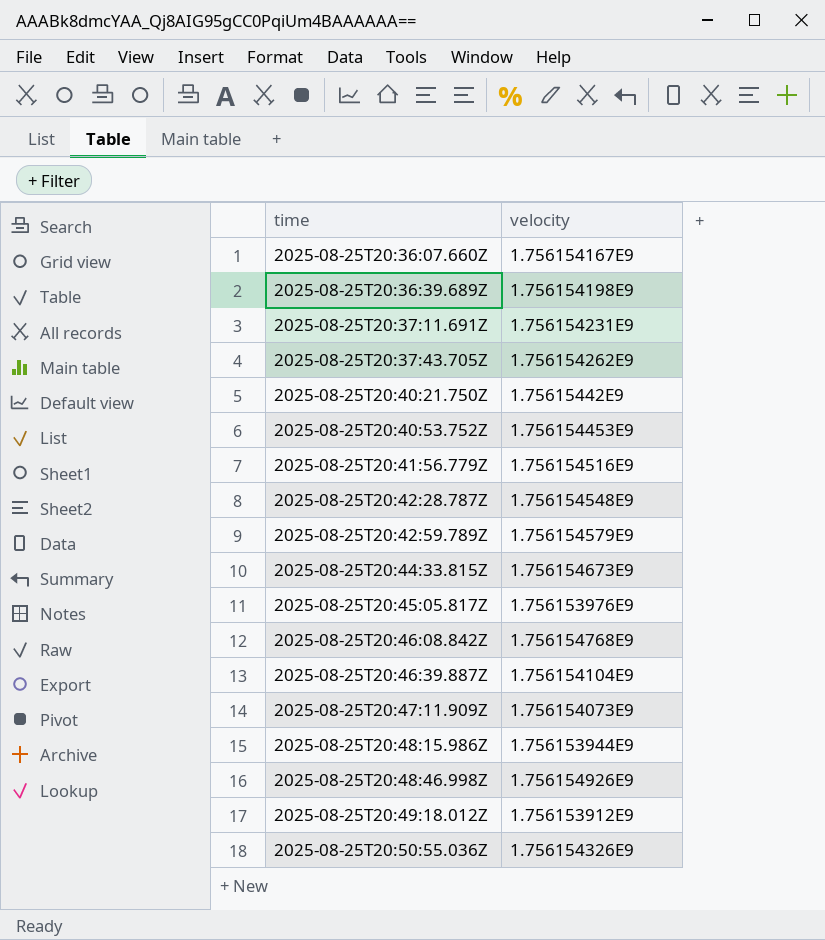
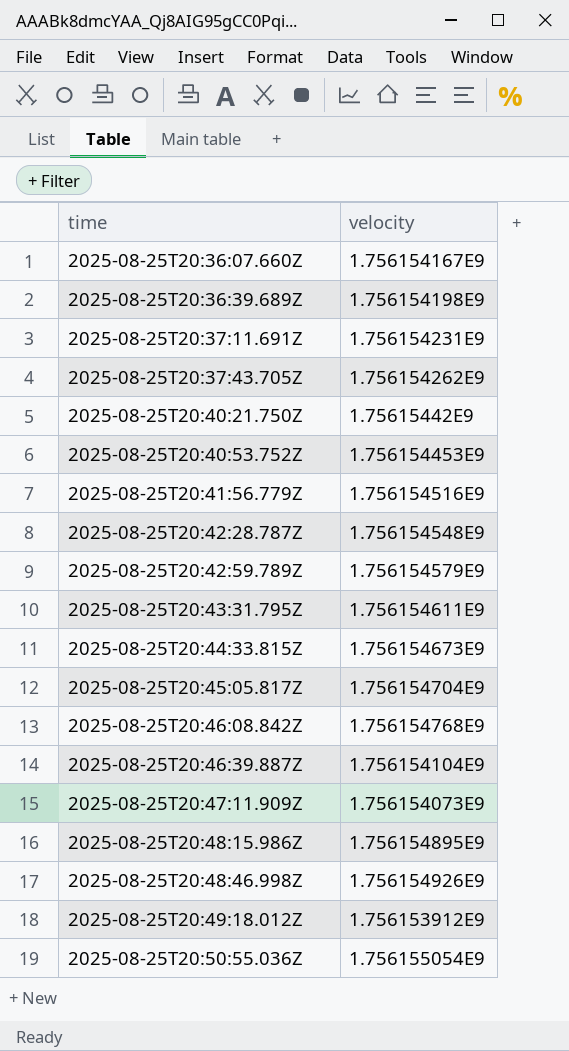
row 2025-08-25T20:43:31.795Z: none -> 1.756154611E9
2025-08-25T20:45:05.817Z | velocity: 1.756153976E9 -> 1.756154704E9
2025-08-25T20:48:15.986Z | velocity: 1.756153944E9 -> 1.756154895E9
2025-08-25T20:50:55.036Z | velocity: 1.756154326E9 -> 1.756155054E9

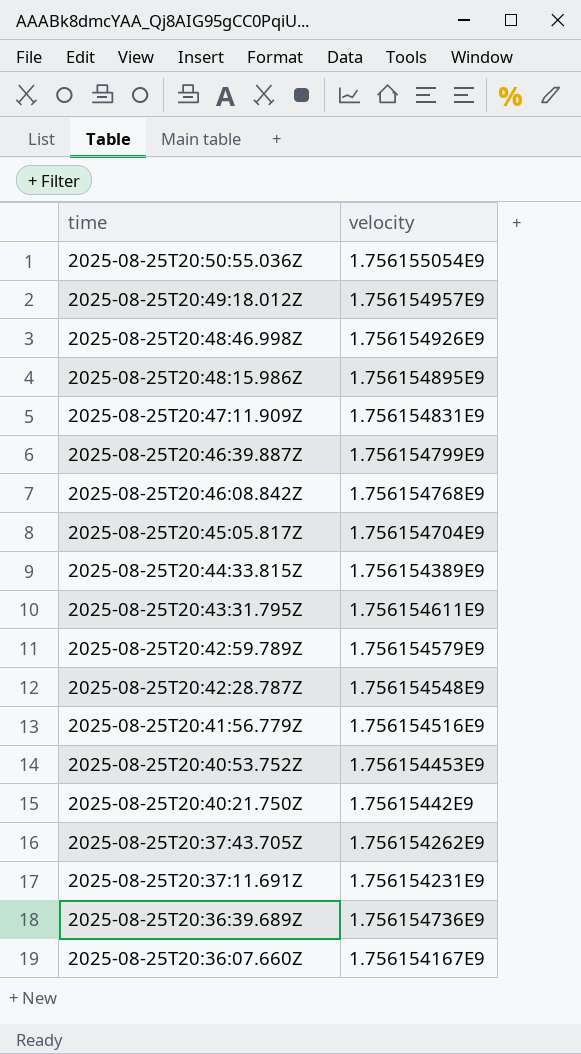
row order: time ascending -> time descending
2025-08-25T20:49:18.012Z | velocity: 1.756153912E9 -> 1.756154957E9
2025-08-25T20:47:11.909Z | velocity: 1.756154073E9 -> 1.756154831E9
2025-08-25T20:46:39.887Z | velocity: 1.756154104E9 -> 1.756154799E9
2025-08-25T20:44:33.815Z | velocity: 1.756154673E9 -> 1.756154389E9
2025-08-25T20:36:39.689Z | velocity: 1.756154198E9 -> 1.756154736E9

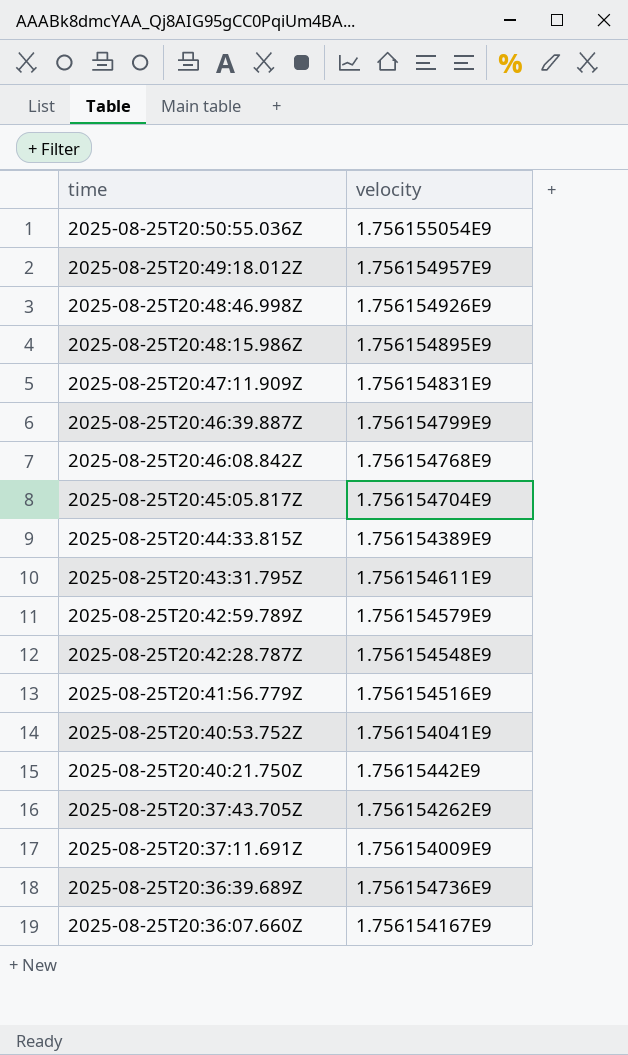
2025-08-25T20:40:53.752Z | velocity: 1.756154453E9 -> 1.756154041E9
2025-08-25T20:37:11.691Z | velocity: 1.756154231E9 -> 1.756154009E9

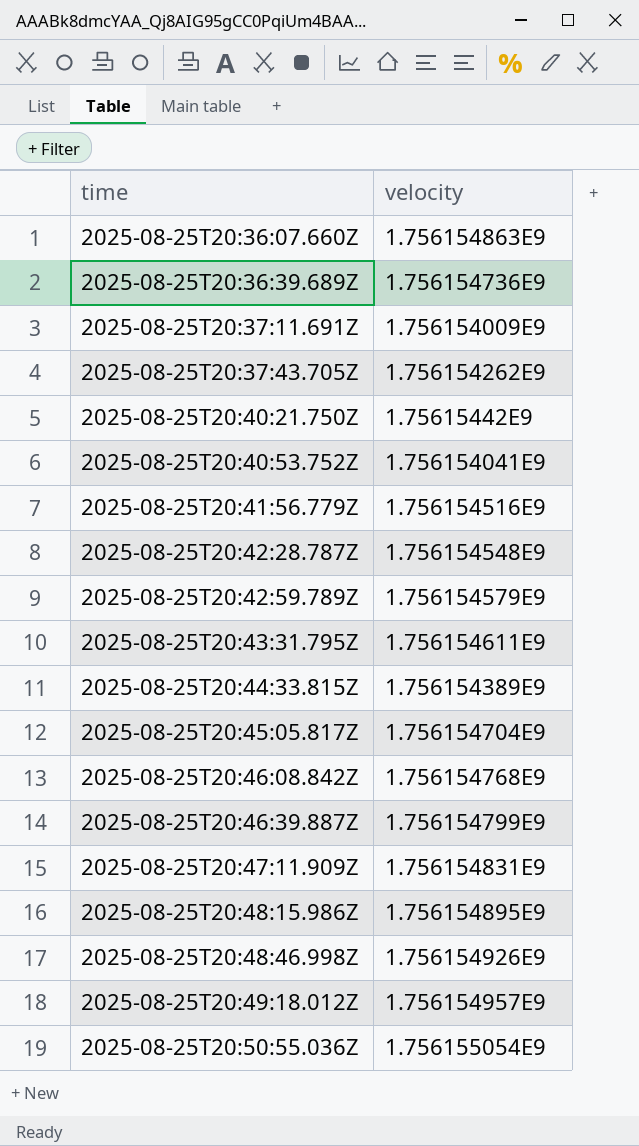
row order: time descending -> time ascending
2025-08-25T20:36:07.660Z | velocity: 1.756154167E9 -> 1.756154863E9

